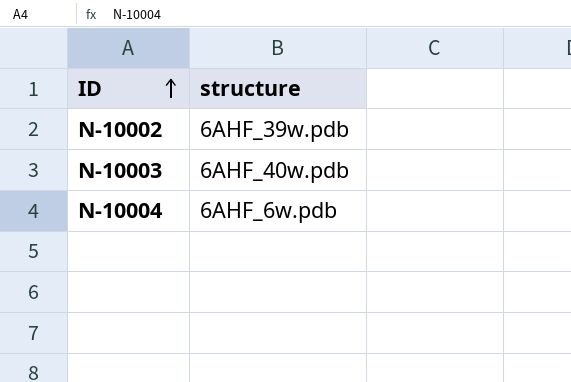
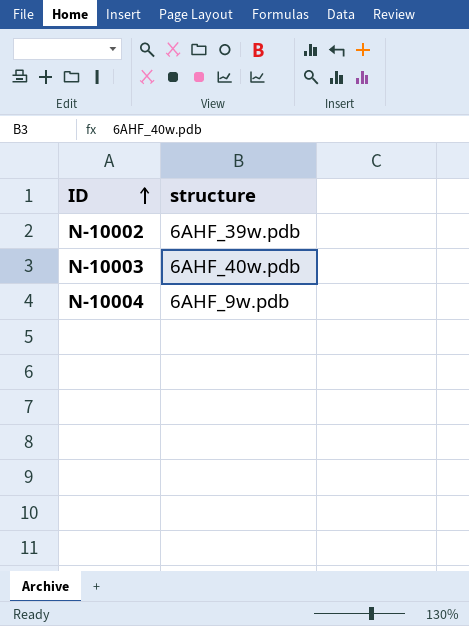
N-10004 | structure: 6AHF_6w.pdb -> 6AHF_9w.pdb

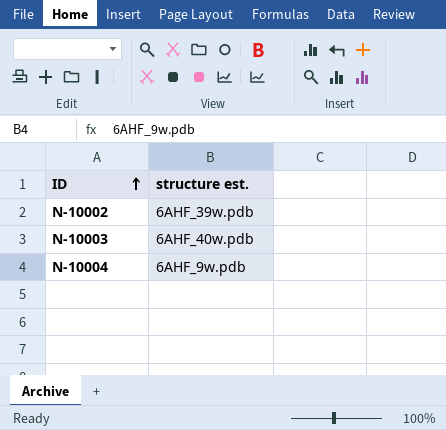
column name: structure -> structure est.

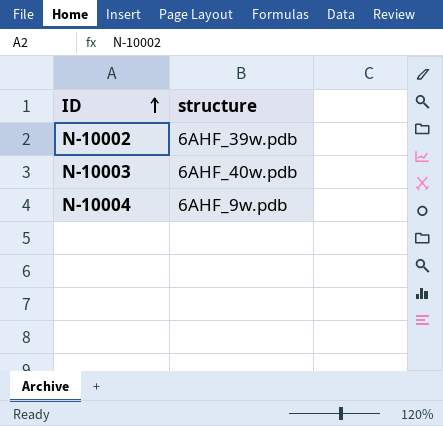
column name: structure est. -> structure

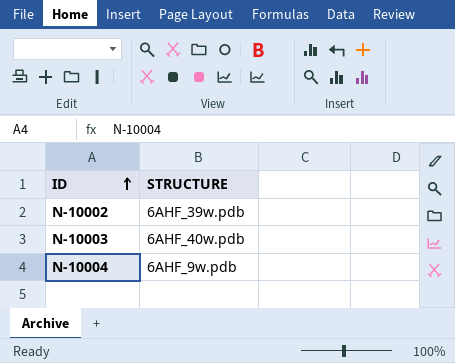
column name: structure -> STRUCTURE

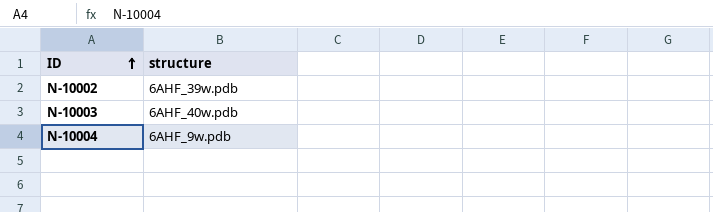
column name: STRUCTURE -> structure

